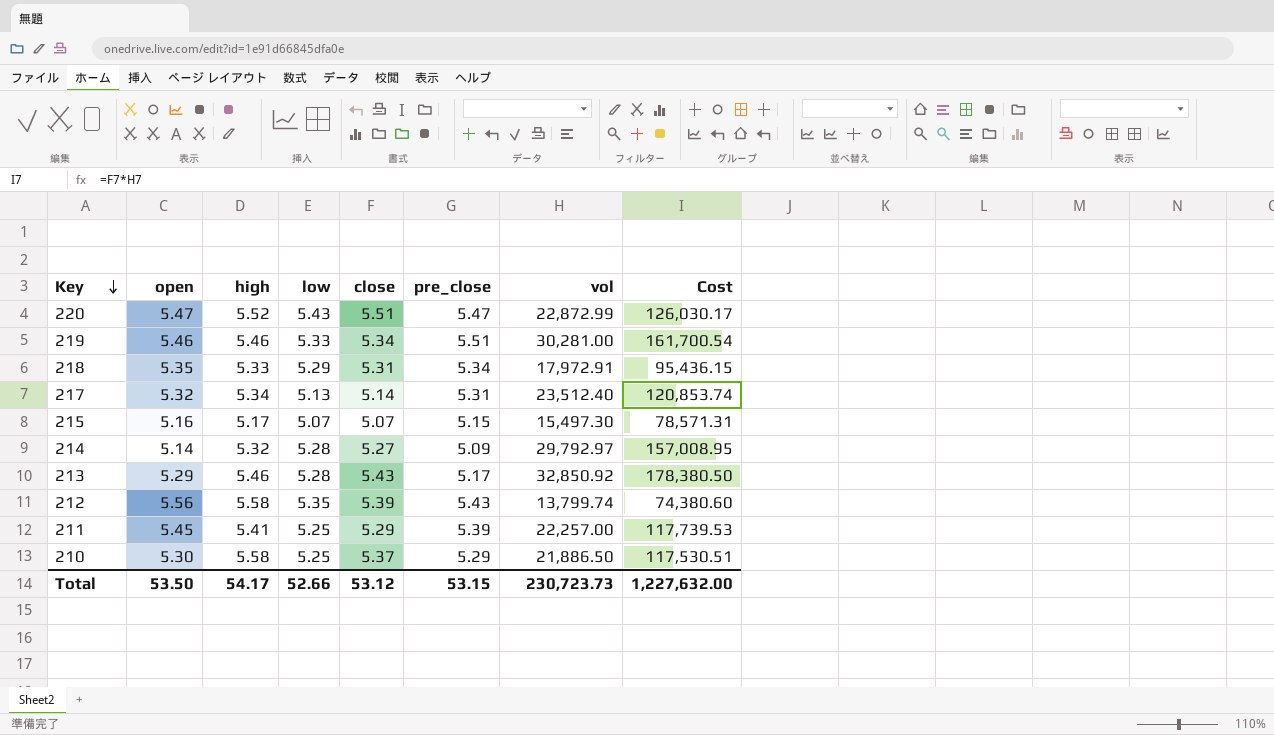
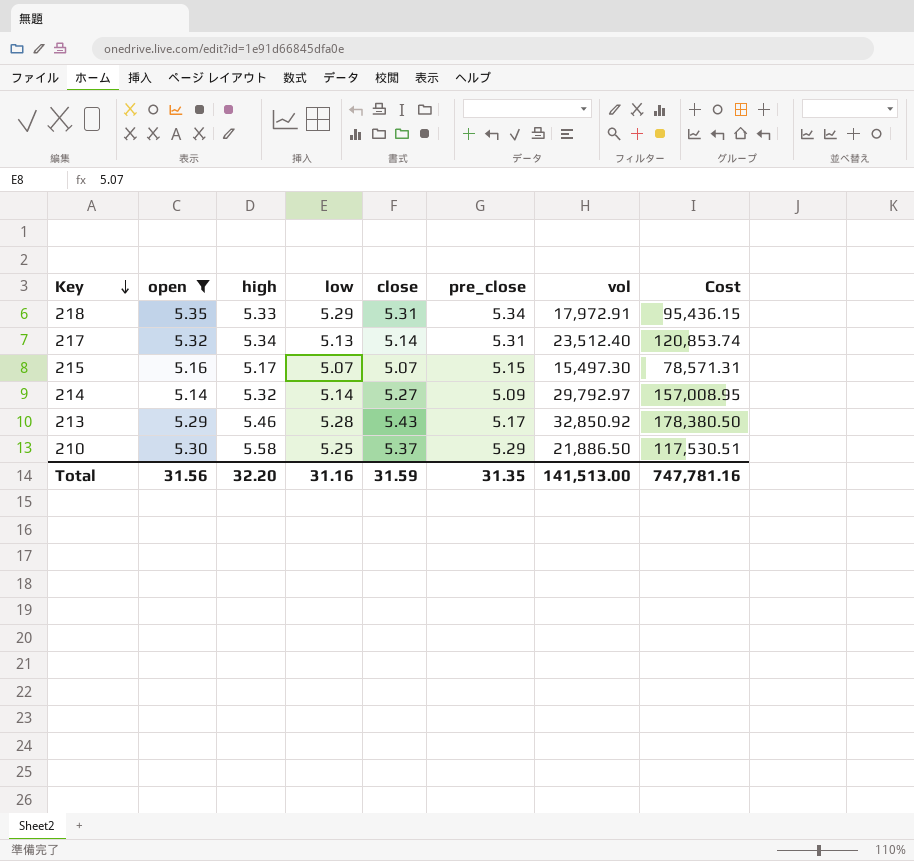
filter: none -> open <= 5.35
214 | low: 5.28 -> 5.14
Total | open: 53.50 -> 31.56
Total | high: 54.17 -> 32.20
Total | low: 52.66 -> 31.16
Total | close: 53.12 -> 31.59
Total | pre_close: 53.15 -> 31.35
Total | vol: 230,723.73 -> 141,513.00
Total | Cost: 1,227,632.00 -> 747,781.16

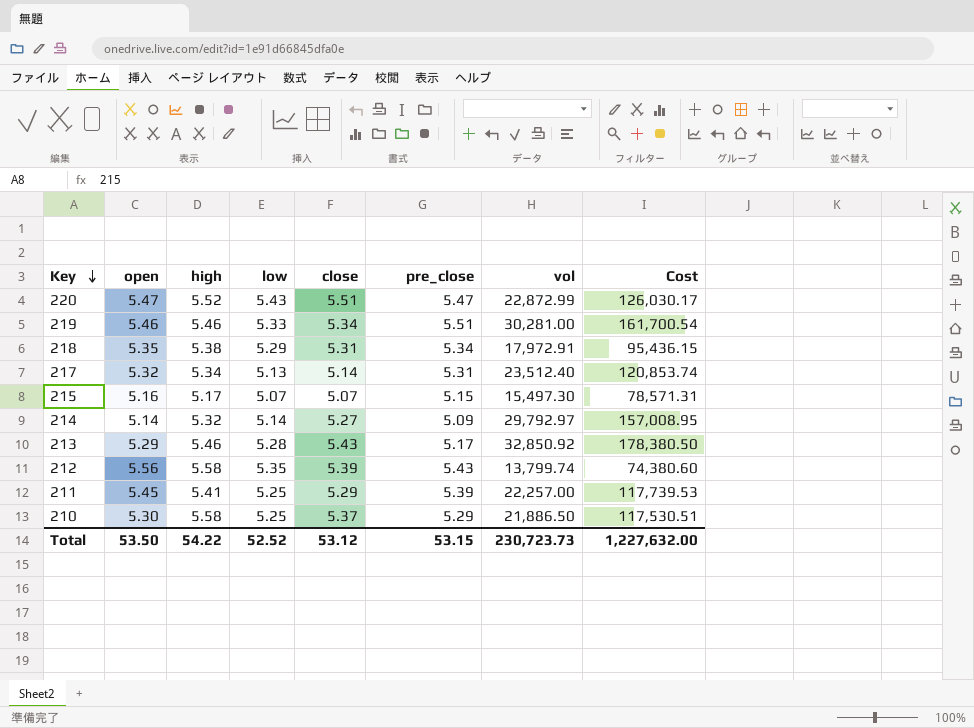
filter: open <= 5.35 -> none
218 | high: 5.33 -> 5.38
Total | open: 31.56 -> 53.50
Total | high: 32.20 -> 54.22
Total | low: 31.16 -> 52.52
Total | close: 31.59 -> 53.12
Total | pre_close: 31.35 -> 53.15
Total | vol: 141,513.00 -> 230,723.73
Total | Cost: 747,781.16 -> 1,227,632.00

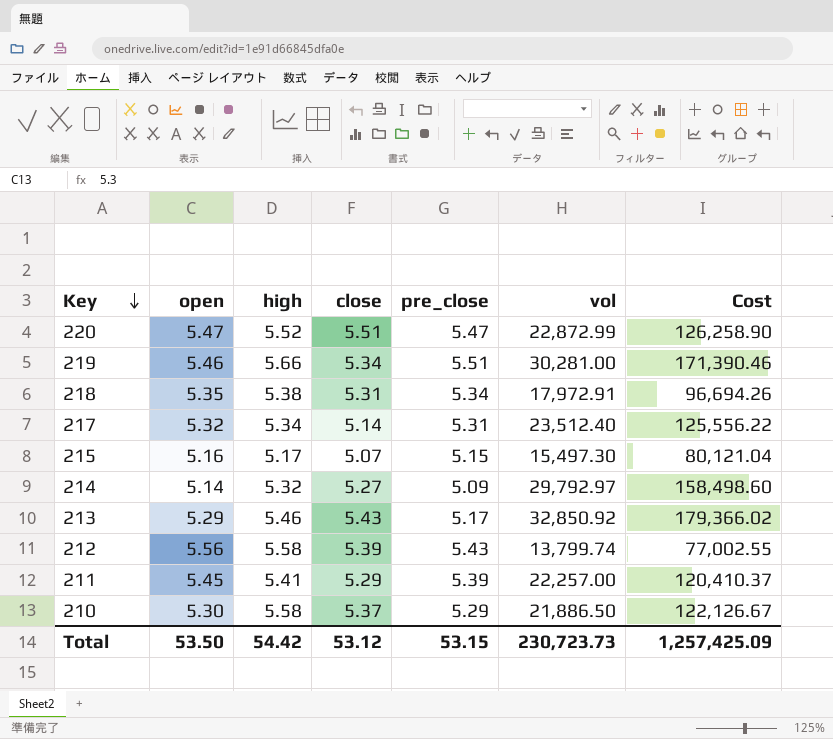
column low | position: 4 -> none
column Cost | formula: [close] * [vol] -> [high] * [vol]
219 | high: 5.46 -> 5.66
Total | high: 54.22 -> 54.42
Total | Cost: 1,227,632.00 -> 1,257,425.09

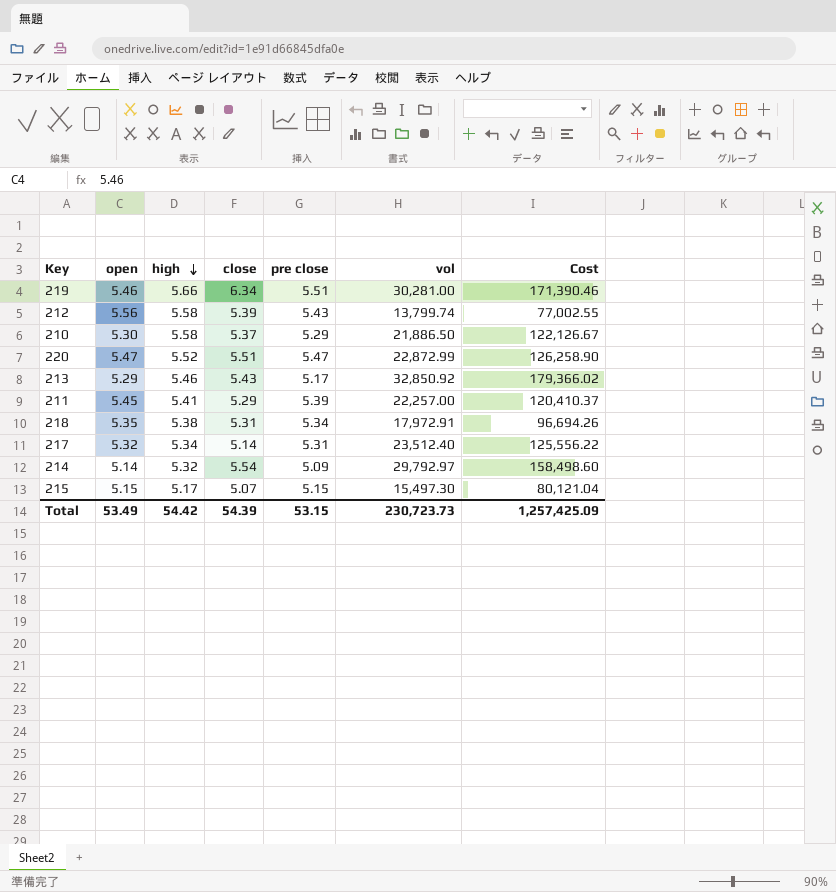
row order: Key descending -> high descending
column name: pre_close -> pre close
219 | close: 5.34 -> 6.34
214 | close: 5.27 -> 5.54
215 | open: 5.16 -> 5.15
Total | open: 53.50 -> 53.49
Total | close: 53.12 -> 54.39

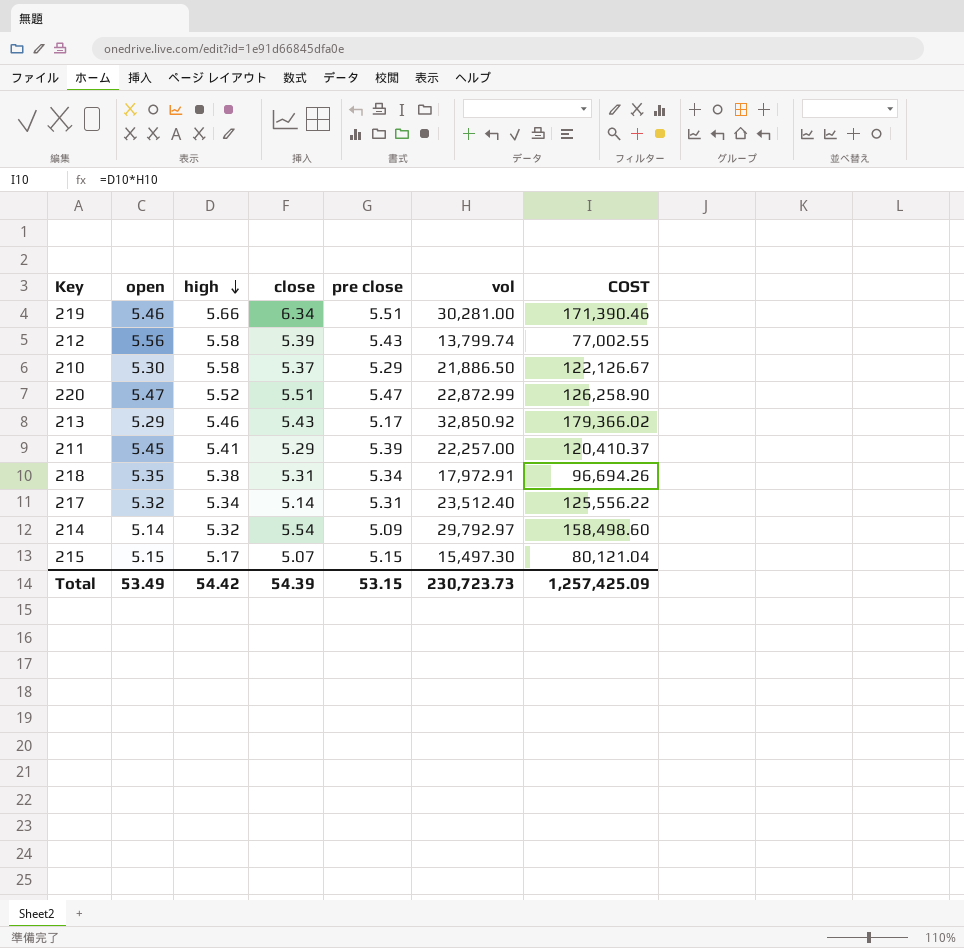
column name: Cost -> COST

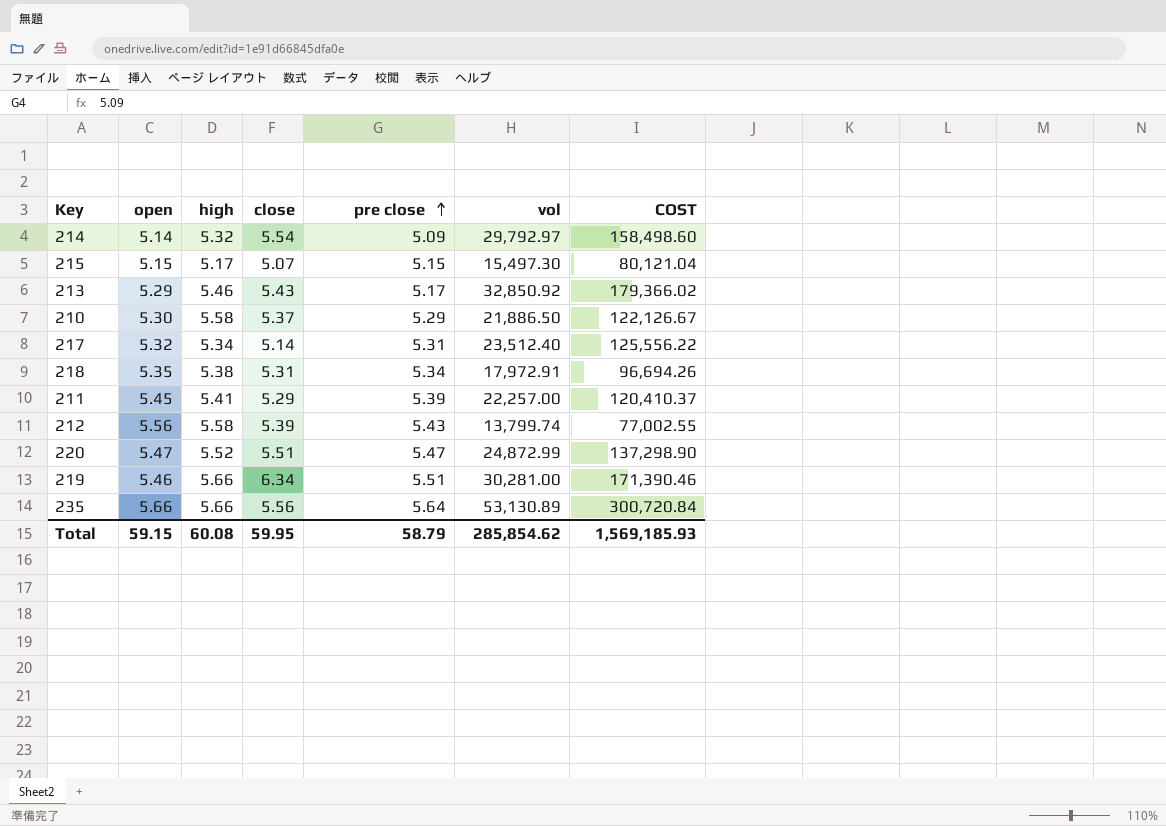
row order: high descending -> pre close ascending
220 | vol: 22,872.99 -> 24,872.99
220 | COST: 126,258.90 -> 137,298.90
row 235: none -> 5.66 | 5.66 | 5.56 | 5.64 | 53,130.89 | 300,720.84
Total | open: 53.49 -> 59.15
Total | high: 54.42 -> 60.08
Total | close: 54.39 -> 59.95
Total | pre close: 53.15 -> 58.79
Total | vol: 230,723.73 -> 285,854.62
Total | COST: 1,257,425.09 -> 1,569,185.93

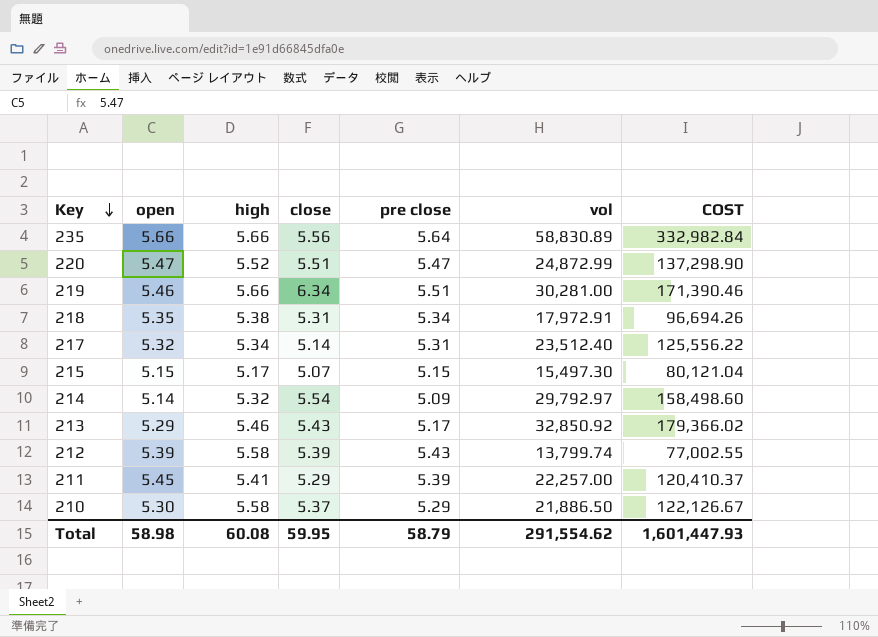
row order: pre close ascending -> Key descending
235 | vol: 53,130.89 -> 58,830.89
235 | COST: 300,720.84 -> 332,982.84
212 | open: 5.56 -> 5.39
Total | open: 59.15 -> 58.98
Total | vol: 285,854.62 -> 291,554.62
Total | COST: 1,569,185.93 -> 1,601,447.93

